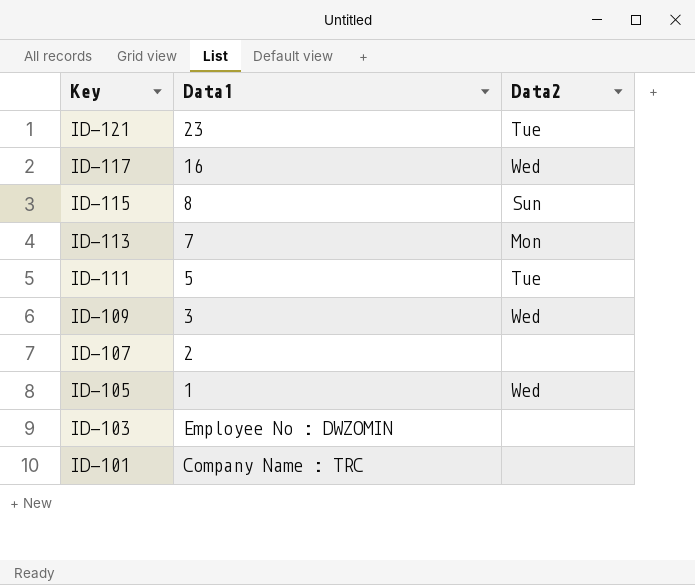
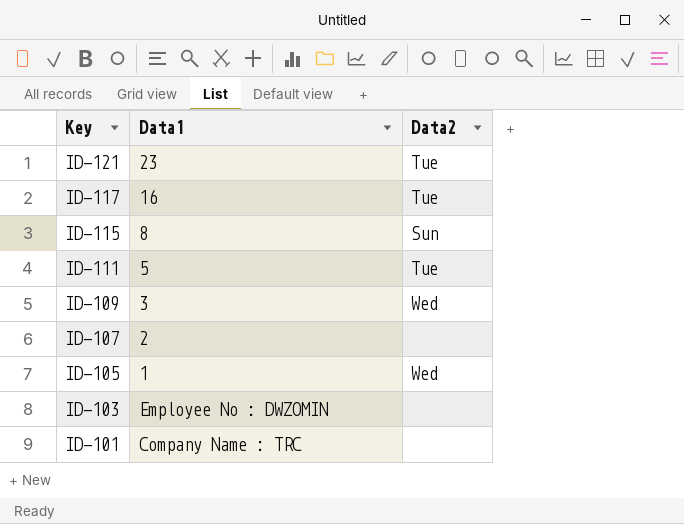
row ID-113: 7 | Mon -> none
ID-117 | Data2: Wed -> Tue

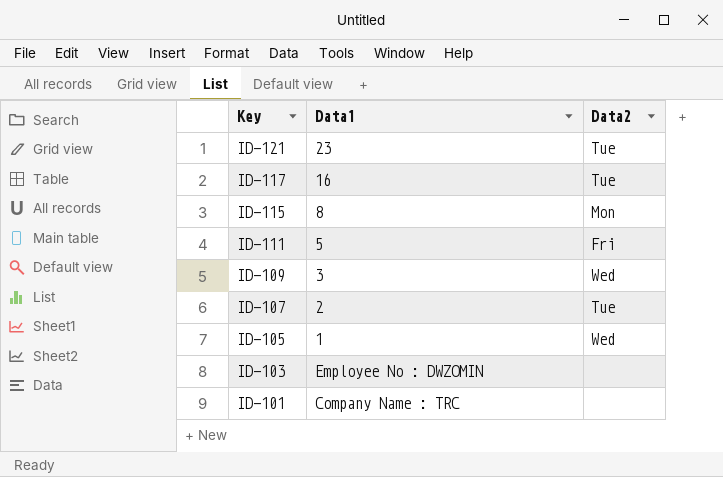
ID-115 | Data2: Sun -> Mon
ID-111 | Data2: Tue -> Fri
ID-107 | Data2: none -> Tue

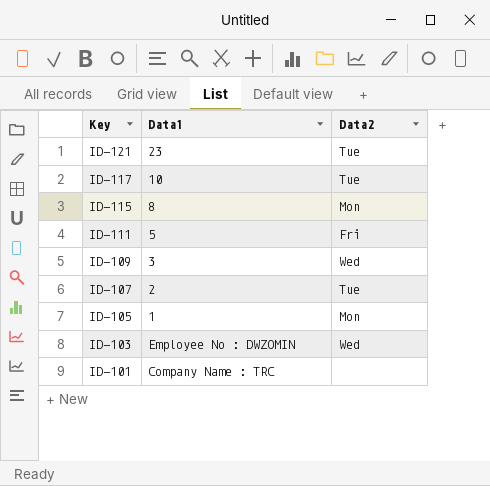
ID-117 | Data1: 16 -> 10
ID-105 | Data2: Wed -> Mon
ID-103 | Data2: none -> Wed

